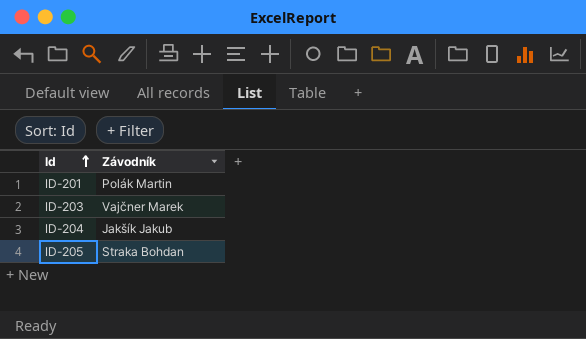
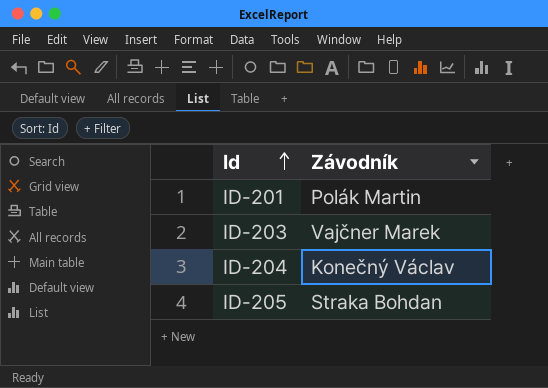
ID-204 | Závodník: Jakšík Jakub -> Konečný Václav

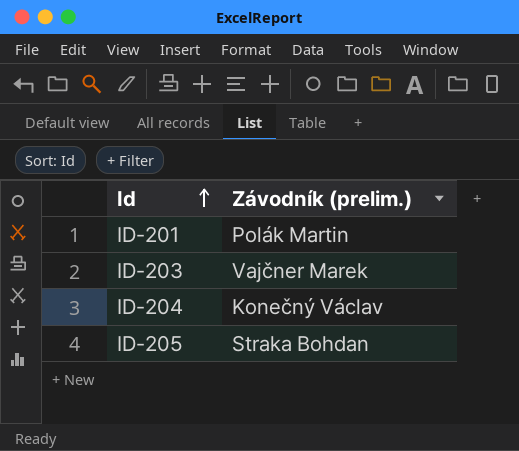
column name: Závodník -> Závodník (prelim.)

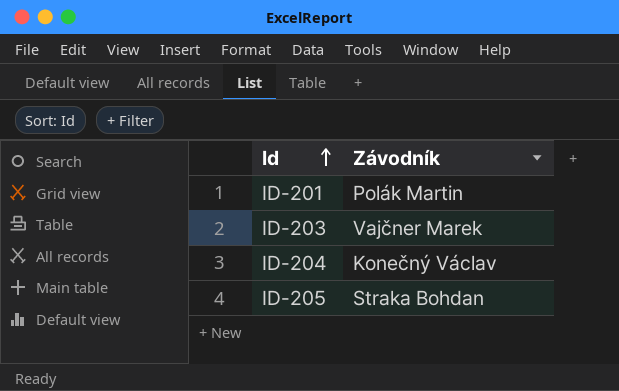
column name: Závodník (prelim.) -> Závodník

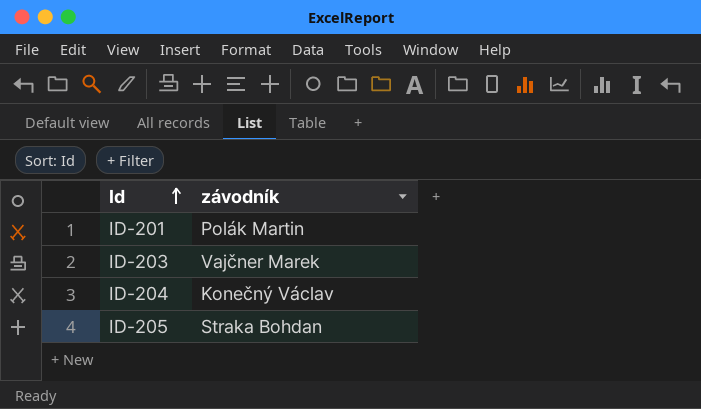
column name: Závodník -> závodník

